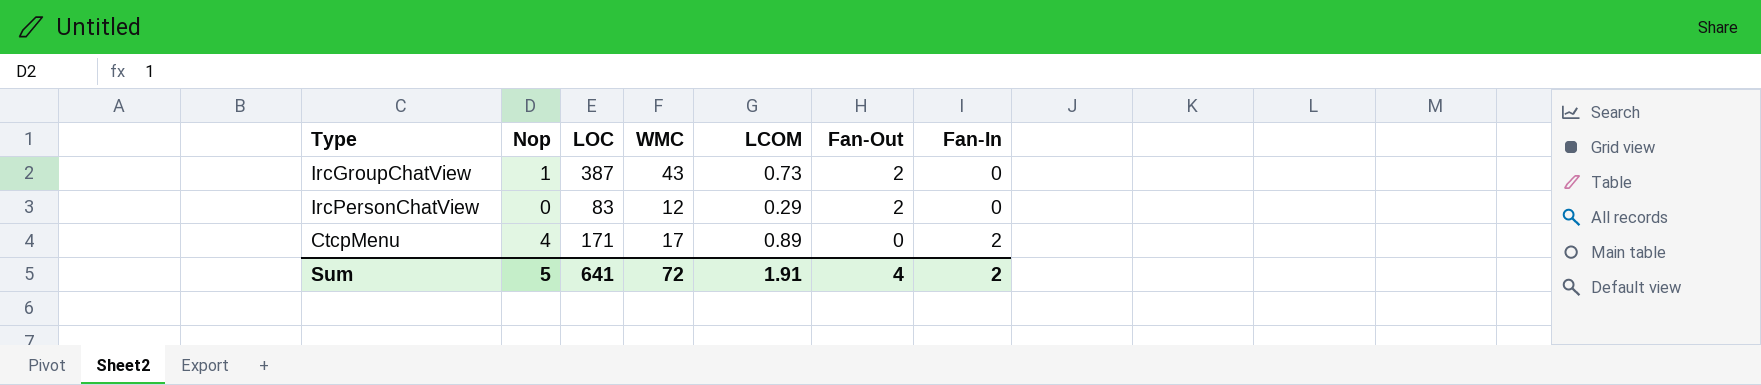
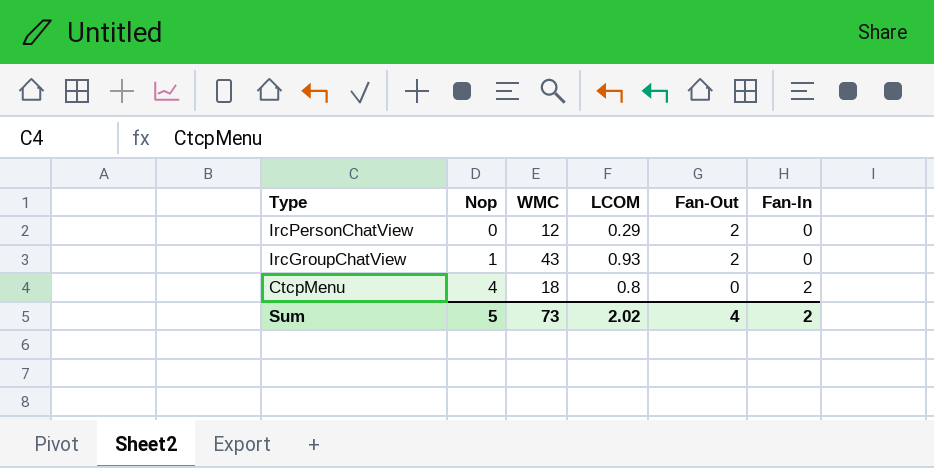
row order: Fan-Out descending -> Type descending
column LOC | position: 3 -> none
IrcGroupChatView | LCOM: 0.73 -> 0.93
CtcpMenu | WMC: 17 -> 18
CtcpMenu | LCOM: 0.89 -> 0.8
Sum | WMC: 72 -> 73
Sum | LCOM: 1.91 -> 2.02

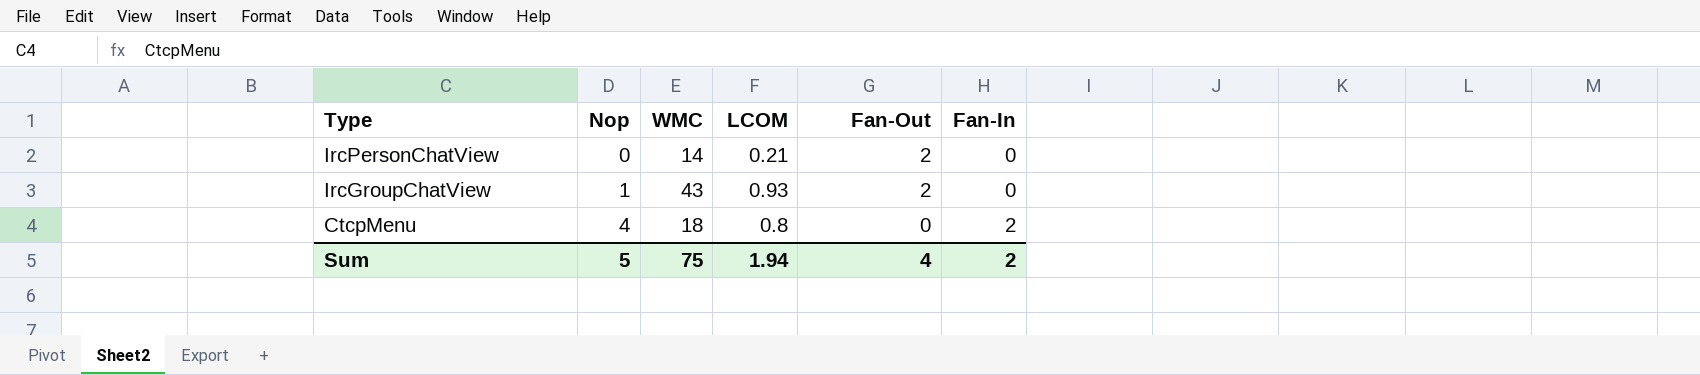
IrcPersonChatView | WMC: 12 -> 14
IrcPersonChatView | LCOM: 0.29 -> 0.21
Sum | WMC: 73 -> 75
Sum | LCOM: 2.02 -> 1.94

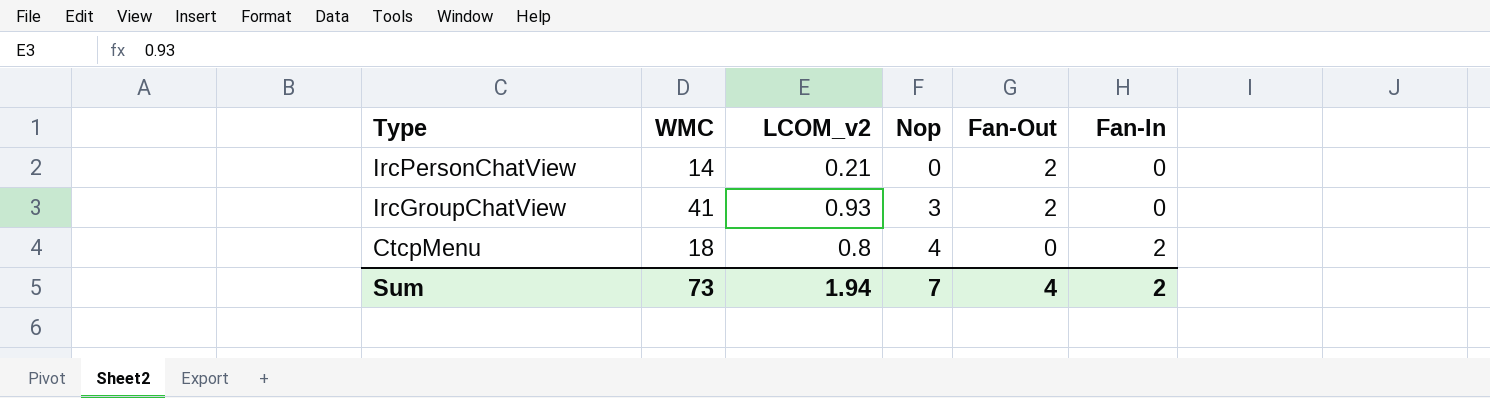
column name: LCOM -> LCOM_v2
column Nop | position: 2 -> 4
IrcGroupChatView | WMC: 43 -> 41
IrcGroupChatView | Nop: 1 -> 3
Sum | WMC: 75 -> 73
Sum | Nop: 5 -> 7

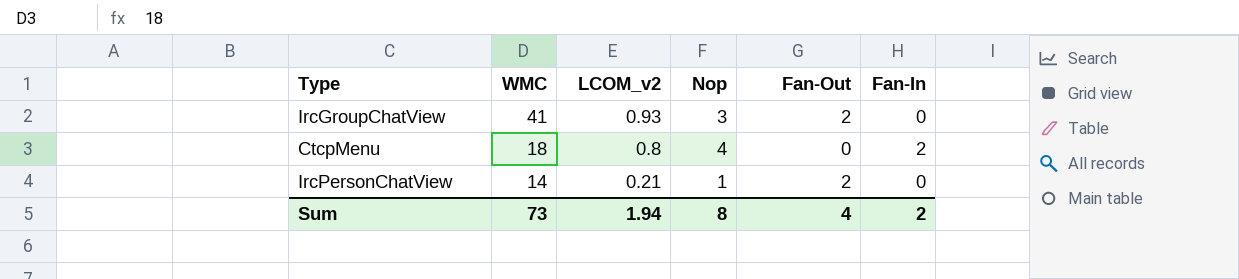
row order: Type descending -> WMC descending
IrcPersonChatView | Nop: 0 -> 1
Sum | Nop: 7 -> 8

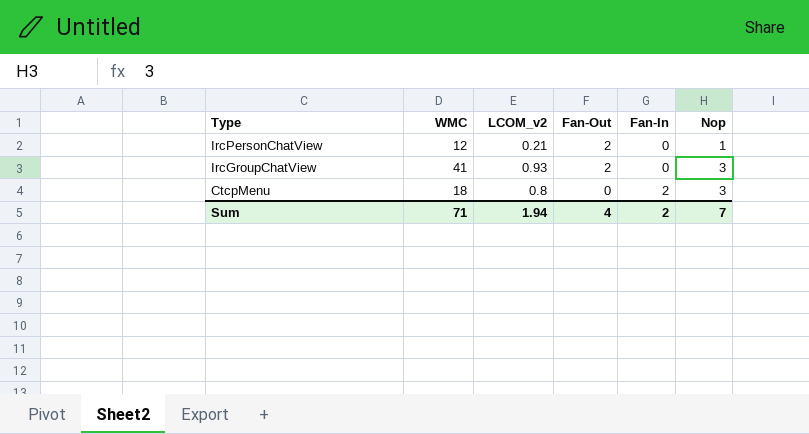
row order: WMC descending -> Type descending
column Nop | position: 4 -> 6
IrcPersonChatView | WMC: 14 -> 12
CtcpMenu | Nop: 4 -> 3
Sum | WMC: 73 -> 71
Sum | Nop: 8 -> 7

